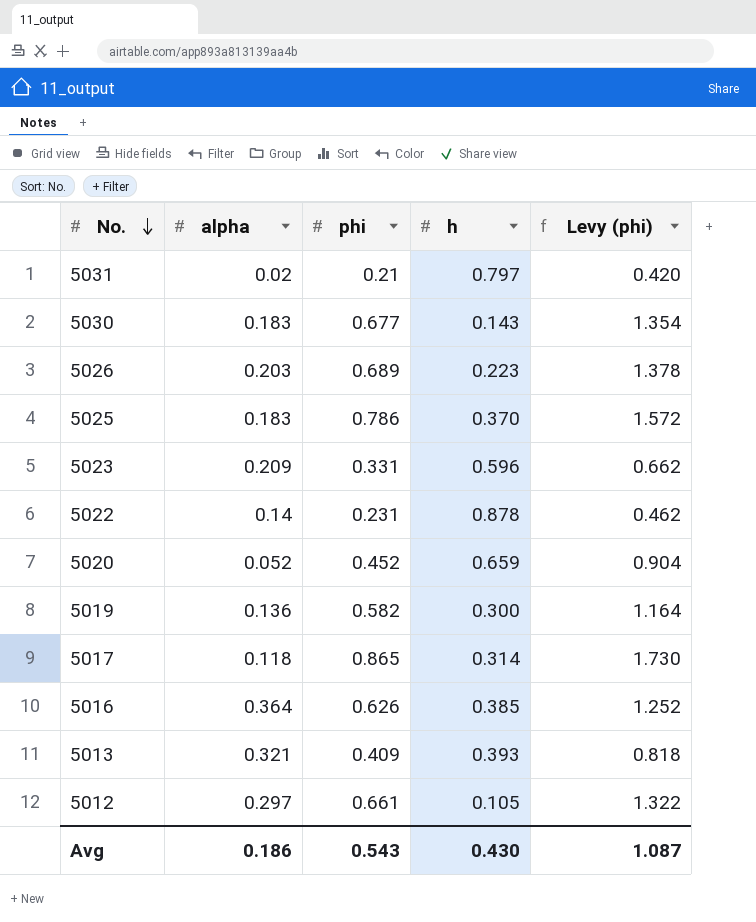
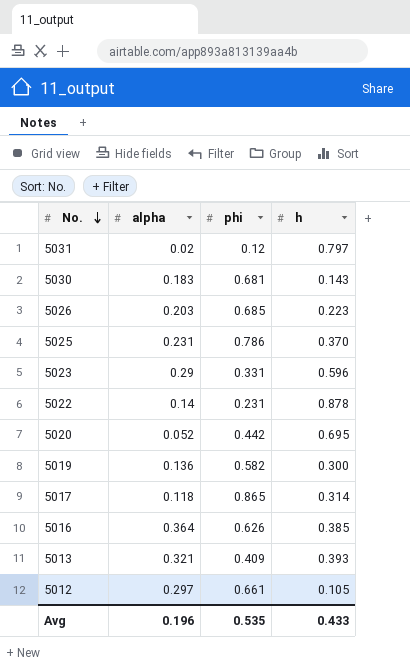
column Levy (phi) | formula: [phi] * 2 -> none
5031 | phi: 0.21 -> 0.12
5030 | phi: 0.677 -> 0.681
5026 | phi: 0.689 -> 0.685
5025 | alpha: 0.183 -> 0.231
5023 | alpha: 0.209 -> 0.29
5020 | phi: 0.452 -> 0.442
5020 | h: 0.659 -> 0.695
Avg | alpha: 0.186 -> 0.196
Avg | phi: 0.543 -> 0.535
Avg | h: 0.430 -> 0.433

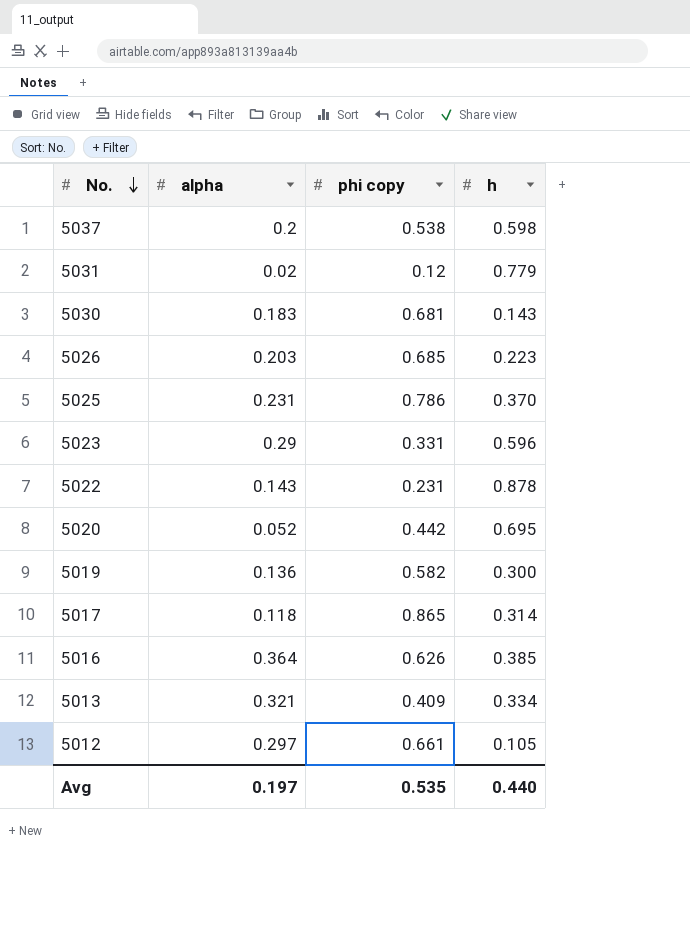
column name: phi -> phi copy
row 5037: none -> 0.2 | 0.538 | 0.598
5031 | h: 0.797 -> 0.779
5022 | alpha: 0.14 -> 0.143
5013 | h: 0.393 -> 0.334
Avg | alpha: 0.196 -> 0.197
Avg | h: 0.433 -> 0.440

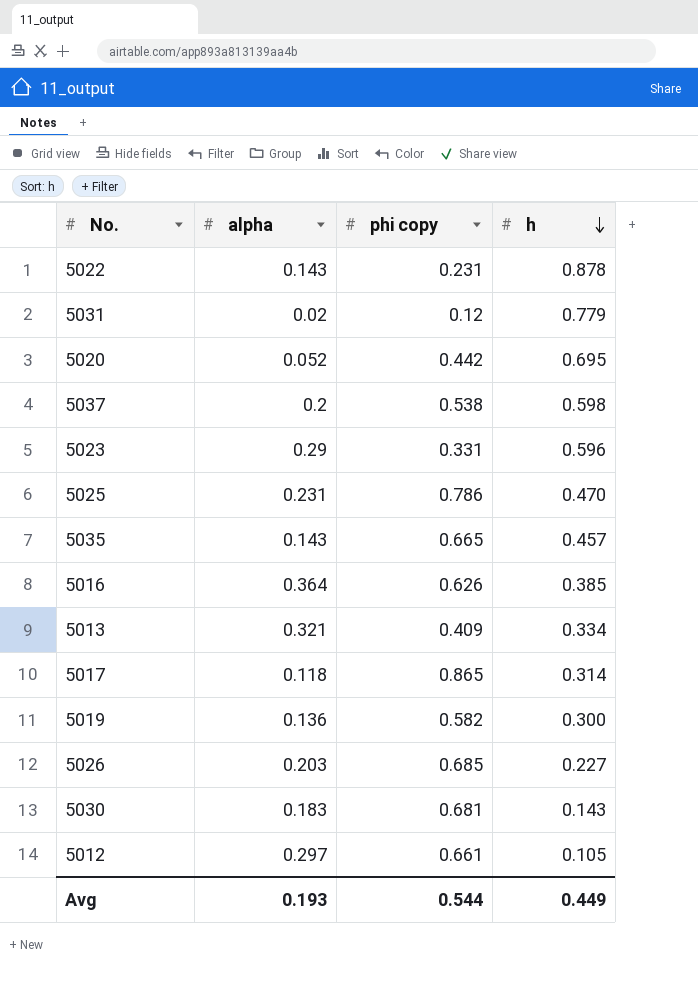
row order: No. descending -> h descending
5025 | h: 0.370 -> 0.470
row 5035: none -> 0.143 | 0.665 | 0.457
5026 | h: 0.223 -> 0.227
Avg | alpha: 0.197 -> 0.193
Avg | phi copy: 0.535 -> 0.544
Avg | h: 0.440 -> 0.449

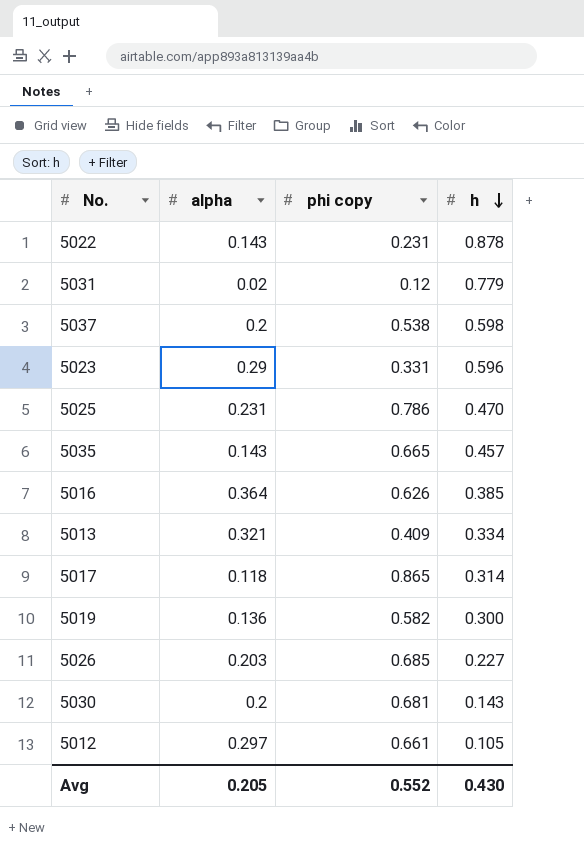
row 5020: 0.052 | 0.442 | 0.695 -> none
5030 | alpha: 0.183 -> 0.2
Avg | alpha: 0.193 -> 0.205
Avg | phi copy: 0.544 -> 0.552
Avg | h: 0.449 -> 0.430

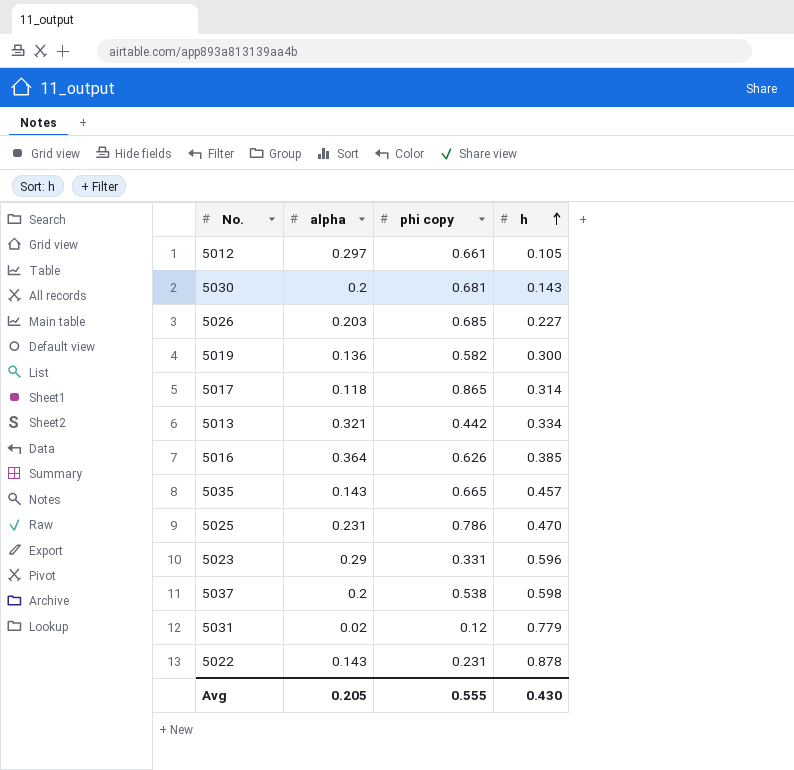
row order: h descending -> h ascending
5013 | phi copy: 0.409 -> 0.442
Avg | phi copy: 0.552 -> 0.555

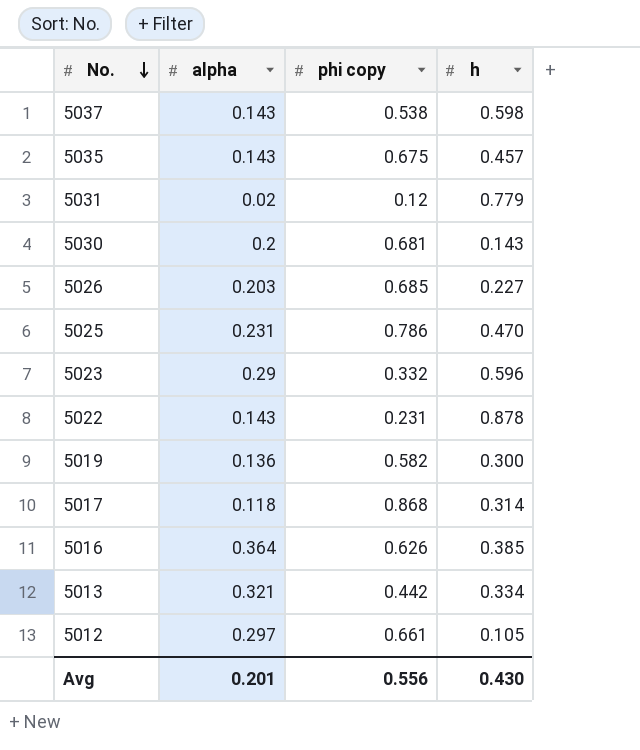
row order: h ascending -> No. descending
5037 | alpha: 0.2 -> 0.143
5035 | phi copy: 0.665 -> 0.675
5023 | phi copy: 0.331 -> 0.332
5017 | phi copy: 0.865 -> 0.868
Avg | alpha: 0.205 -> 0.201
Avg | phi copy: 0.555 -> 0.556

